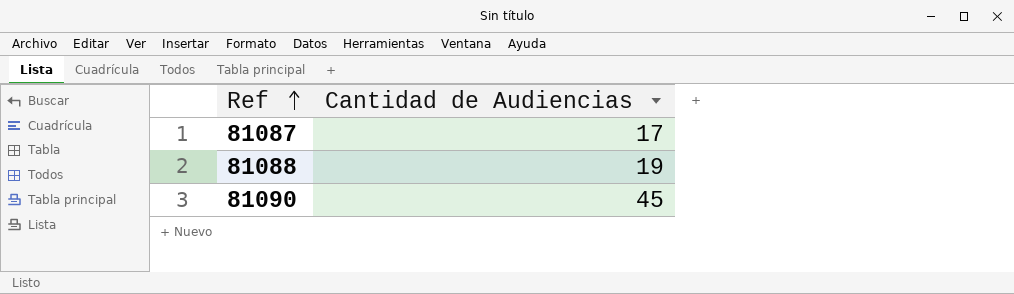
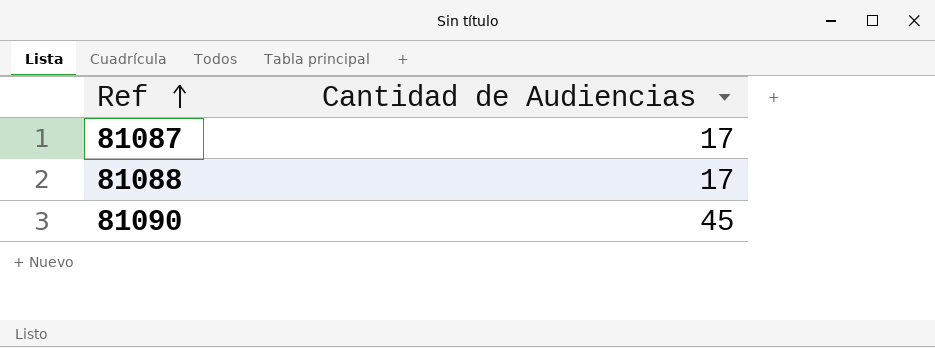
81088 | Cantidad de Audiencias: 19 -> 17

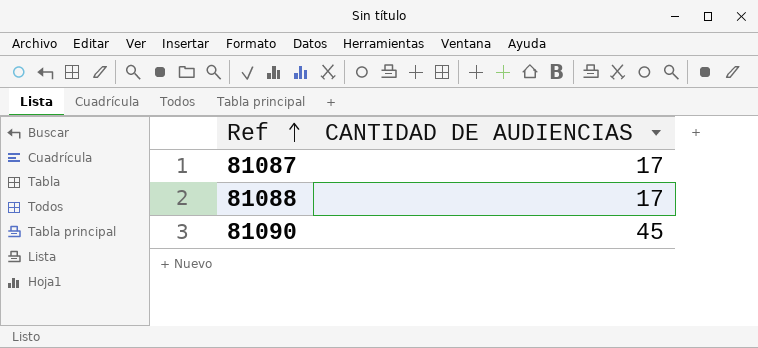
column name: Cantidad de Audiencias -> CANTIDAD DE AUDIENCIAS

